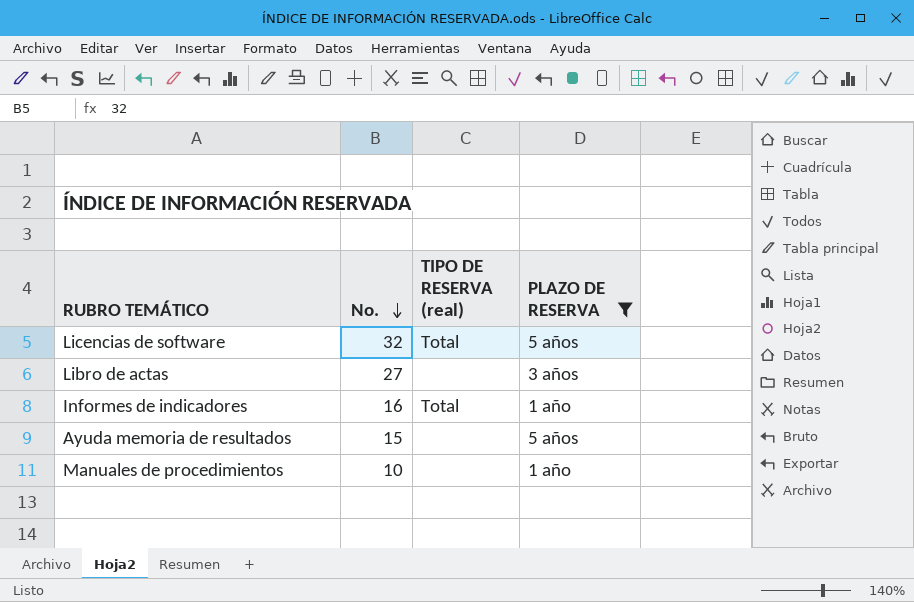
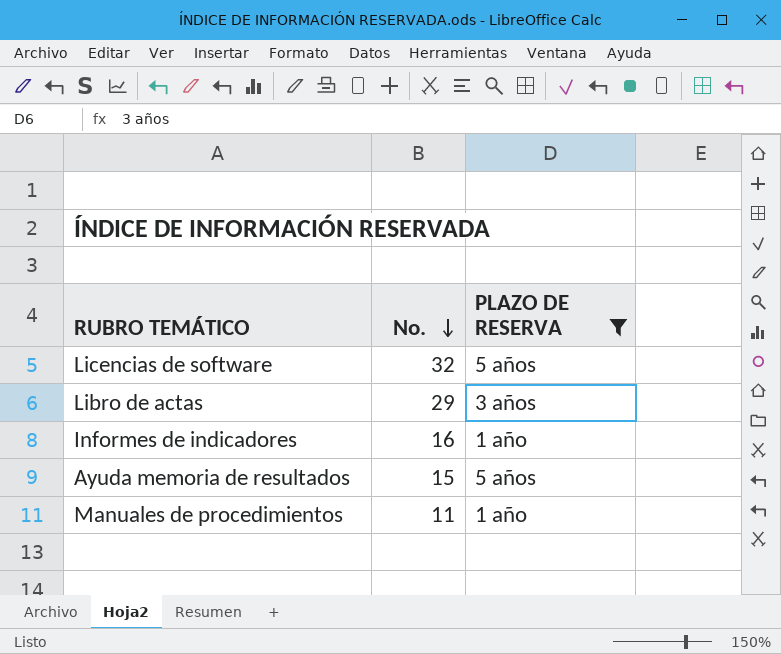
column TIPO DE RESERVA (real) | position: 3 -> none
Libro de actas | No.: 27 -> 29
Manuales de procedimientos | No.: 10 -> 11

